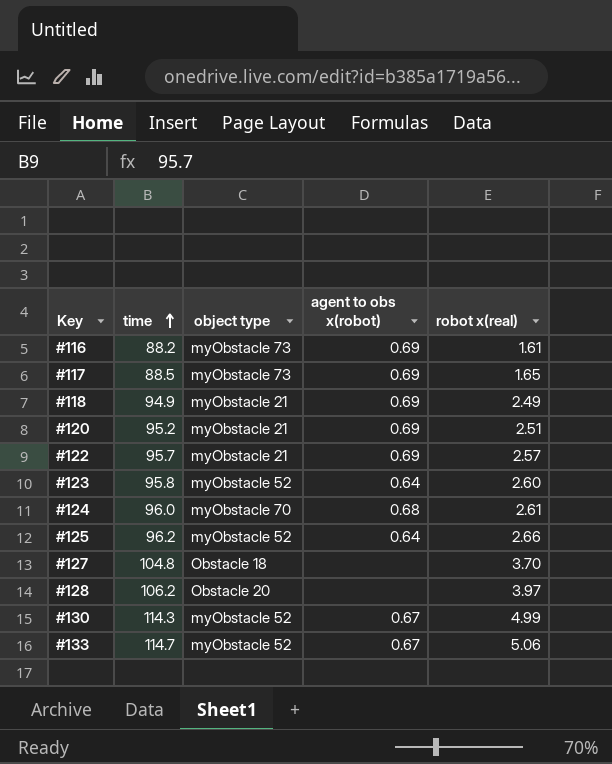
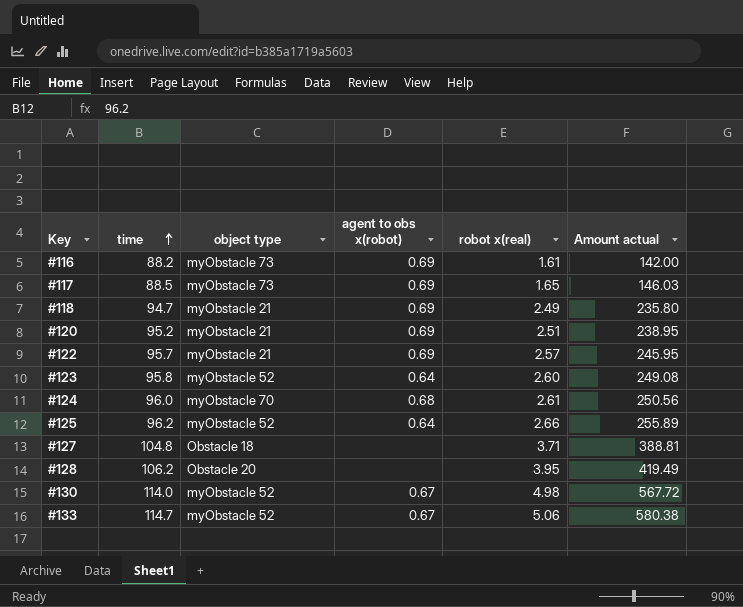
column Amount actual | formula: none -> [time] * [robot x(real)]
#118 | time: 94.9 -> 94.7
#127 | robot x(real): 3.70 -> 3.71
#128 | robot x(real): 3.97 -> 3.95
#130 | time: 114.3 -> 114.0
#130 | robot x(real): 4.99 -> 4.98

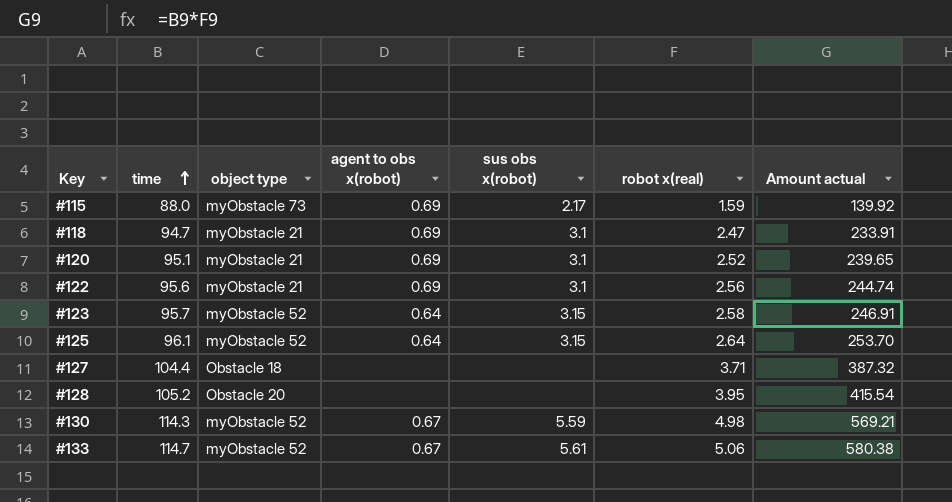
column sus obs x(robot) | position: none -> 5
row #116: 88.2 | myObstacle 73 | 0.69 | 1.61 | 142.00 -> none
row #117: 88.5 | myObstacle 73 | 0.69 | 1.65 | 146.03 -> none
row #124: 96.0 | myObstacle 70 | 0.68 | 2.61 | 250.56 -> none
row #115: none -> 88.0 | myObstacle 73 | 0.69 | 2.17 | 1.59 | 139.92
#118 | robot x(real): 2.49 -> 2.47
#118 | Amount actual: 235.80 -> 233.91
#120 | time: 95.2 -> 95.1
#120 | robot x(real): 2.51 -> 2.52
#120 | Amount actual: 238.95 -> 239.65
#122 | time: 95.7 -> 95.6
#122 | robot x(real): 2.57 -> 2.56
#122 | Amount actual: 245.95 -> 244.74
#123 | time: 95.8 -> 95.7
#123 | robot x(real): 2.60 -> 2.58
#123 | Amount actual: 249.08 -> 246.91
#125 | time: 96.2 -> 96.1
#125 | robot x(real): 2.66 -> 2.64
#125 | Amount actual: 255.89 -> 253.70
#127 | time: 104.8 -> 104.4
#127 | Amount actual: 388.81 -> 387.32
#128 | time: 106.2 -> 105.2
#128 | Amount actual: 419.49 -> 415.54
#130 | time: 114.0 -> 114.3
#130 | Amount actual: 567.72 -> 569.21

